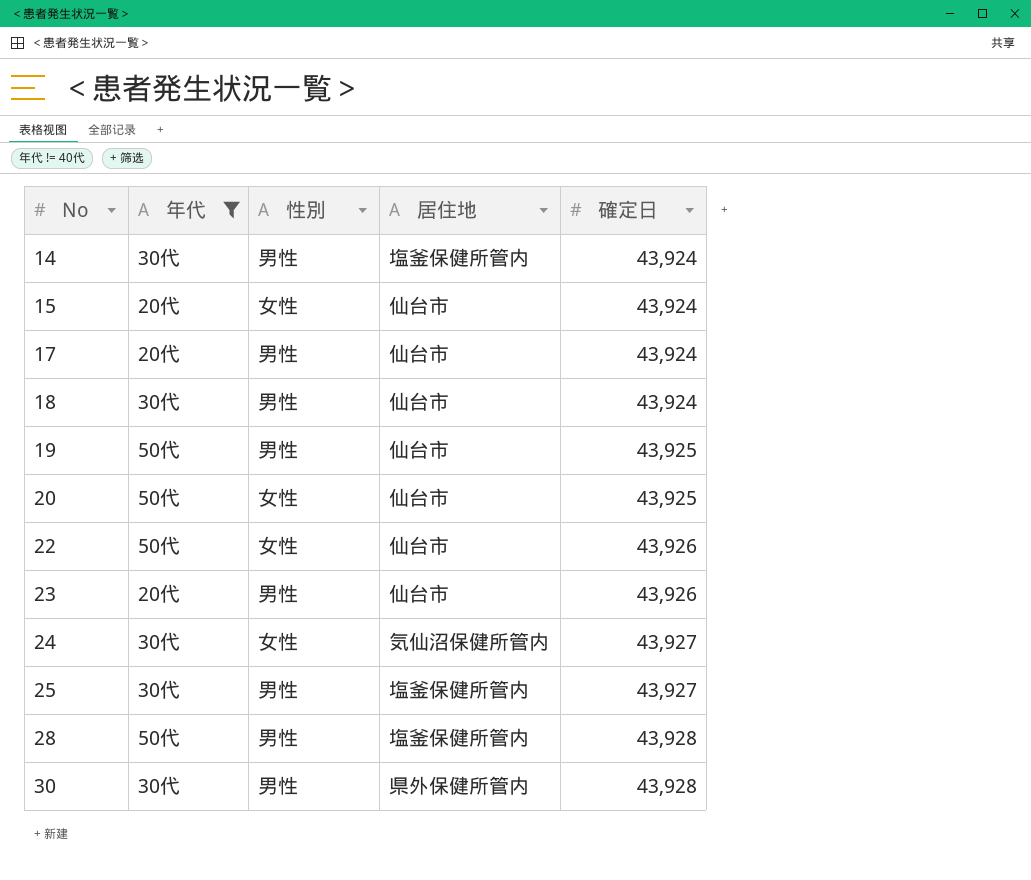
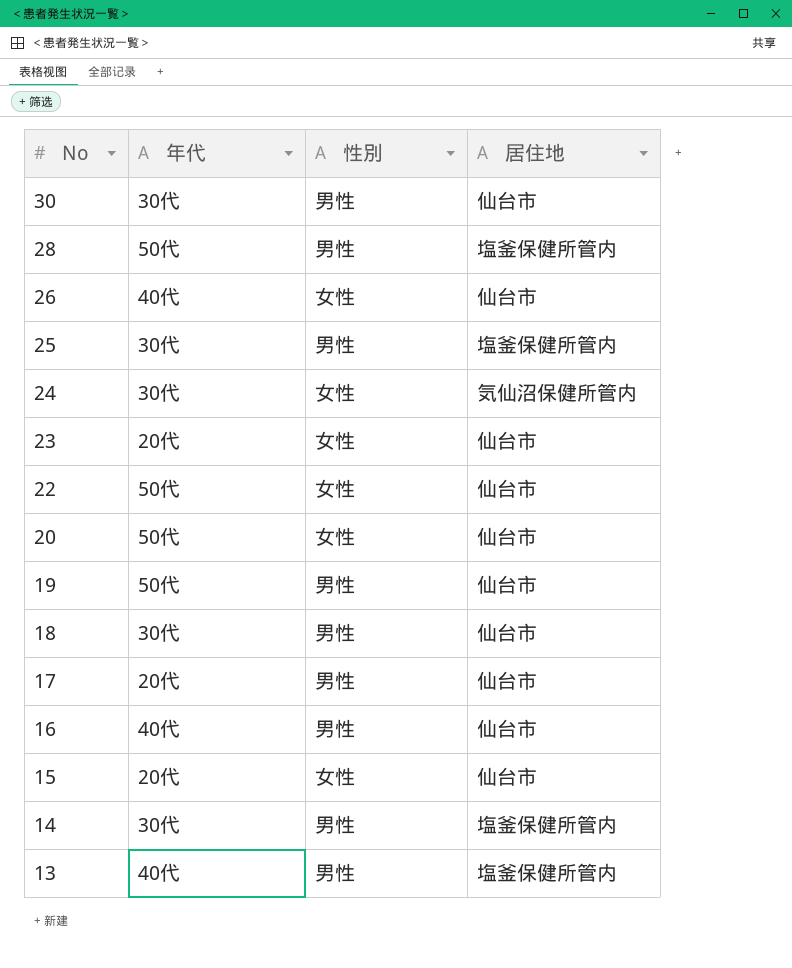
filter: 年代 != 40代 -> none
row order: No ascending -> No descending
column 確定日 | position: 5 -> none
30 | 居住地: 県外保健所管内 -> 仙台市
23 | 性別: 男性 -> 女性

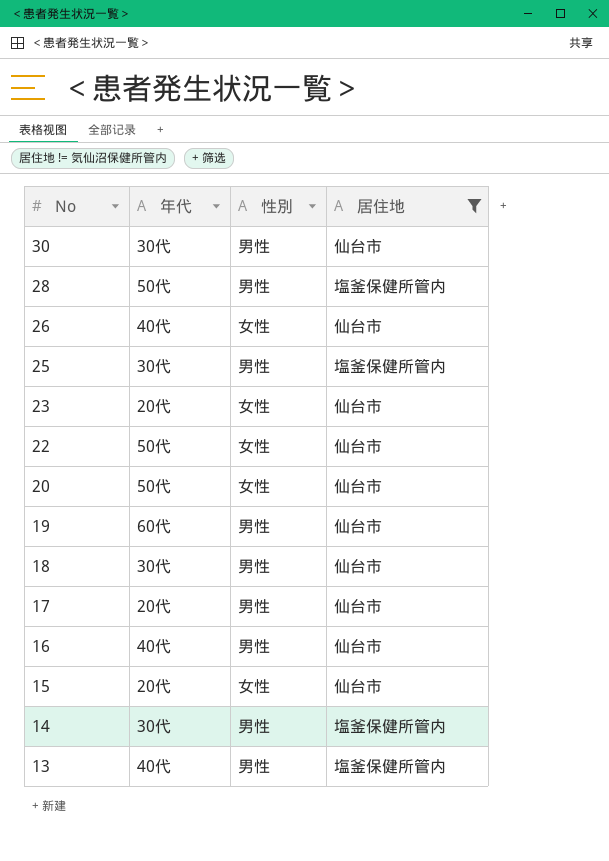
filter: none -> 居住地 != 気仙沼保健所管内
19 | 年代: 50代 -> 60代

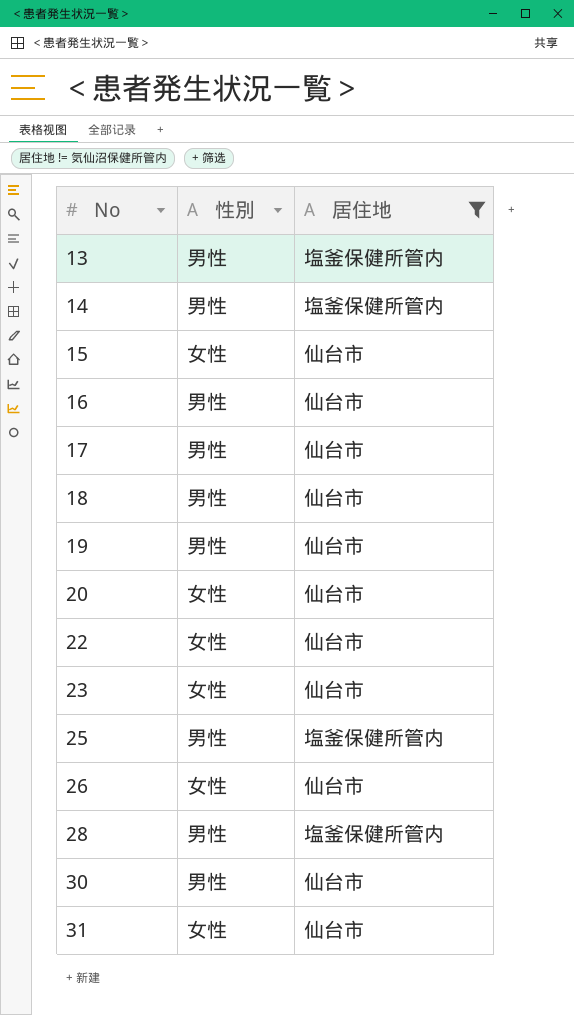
row order: No descending -> No ascending
column 年代 | position: 2 -> none
row 31: none -> 女性 | 仙台市

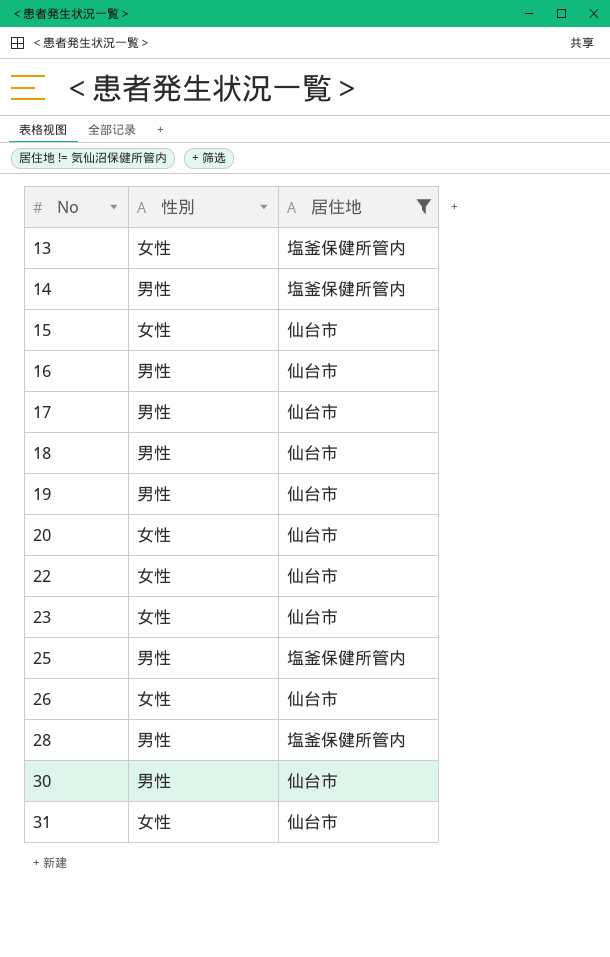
13 | 性別: 男性 -> 女性

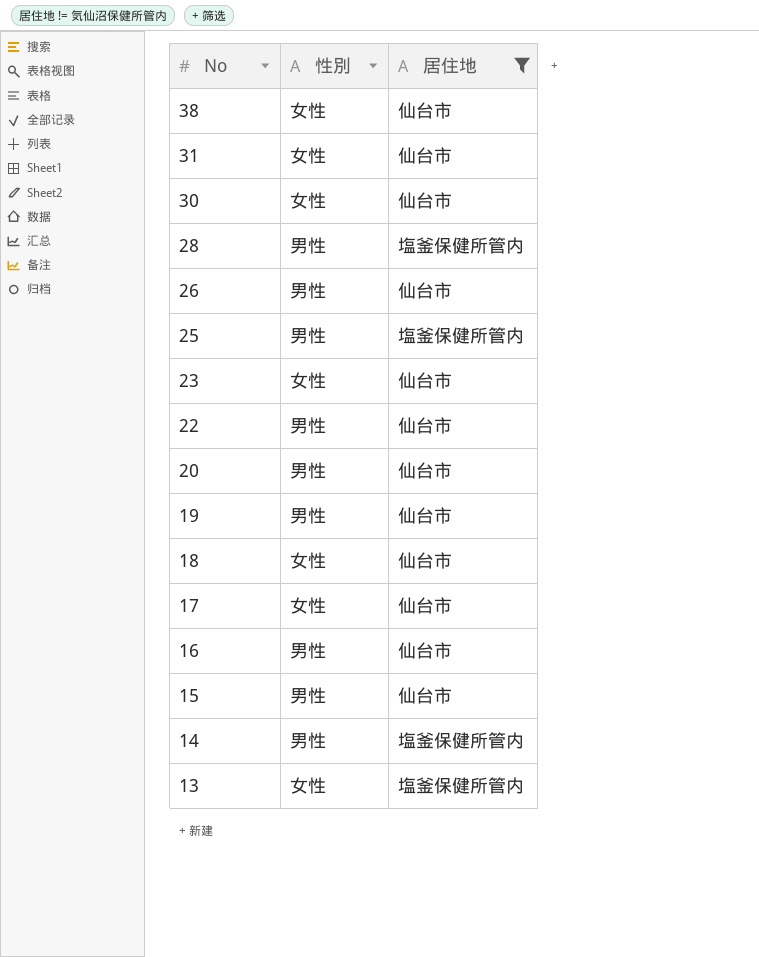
row order: No ascending -> No descending
row 38: none -> 女性 | 仙台市
30 | 性別: 男性 -> 女性
26 | 性別: 女性 -> 男性
22 | 性別: 女性 -> 男性
20 | 性別: 女性 -> 男性
18 | 性別: 男性 -> 女性
17 | 性別: 男性 -> 女性
15 | 性別: 女性 -> 男性

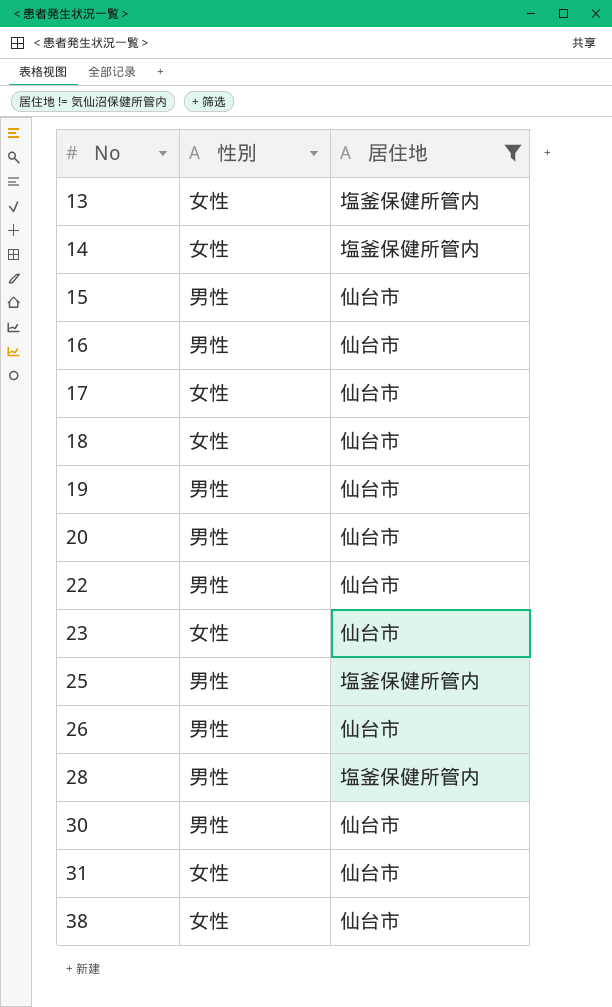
row order: No descending -> No ascending
14 | 性別: 男性 -> 女性
30 | 性別: 女性 -> 男性

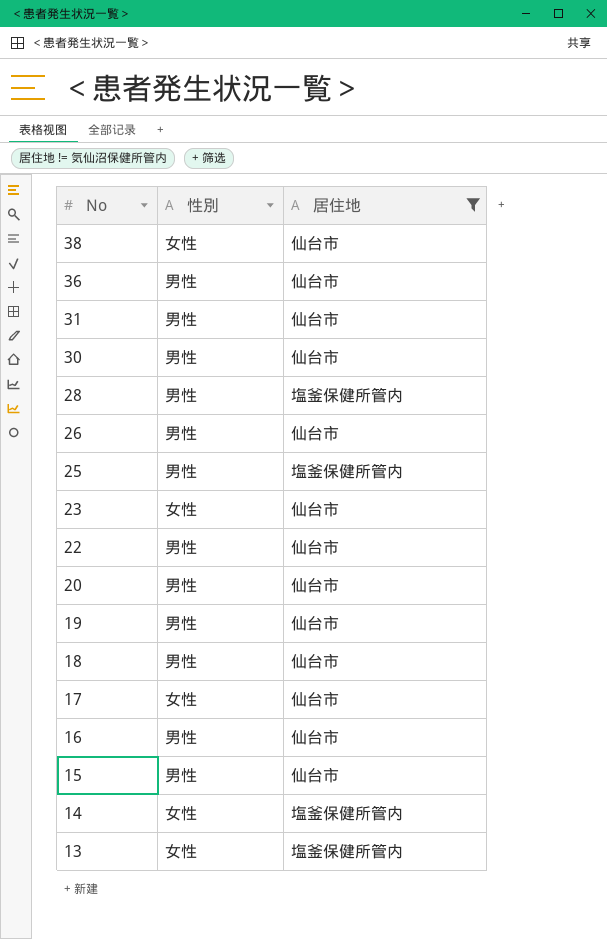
row order: No ascending -> No descending
row 36: none -> 男性 | 仙台市
31 | 性別: 女性 -> 男性
18 | 性別: 女性 -> 男性

